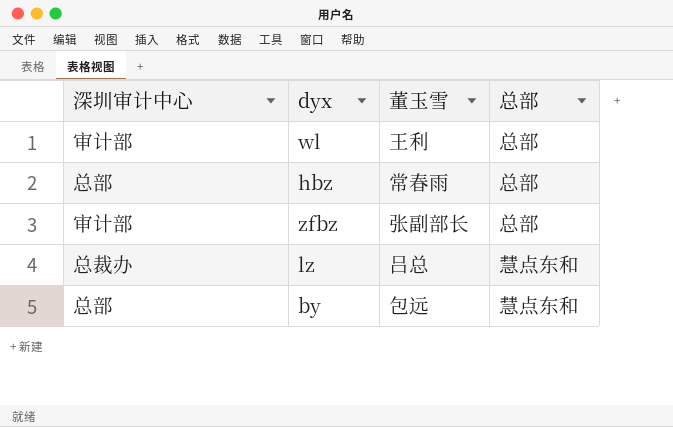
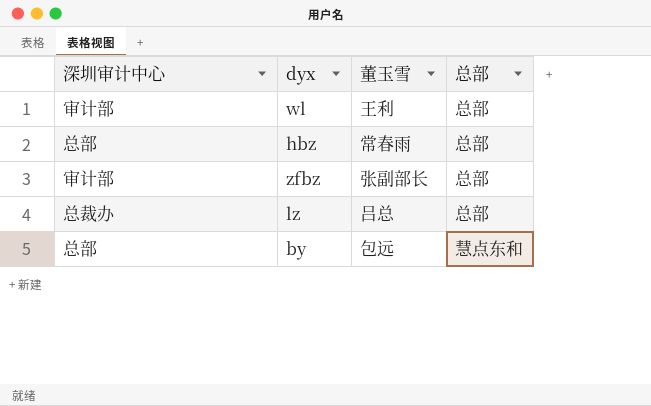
lz | 总部: 慧点东和 -> 总部

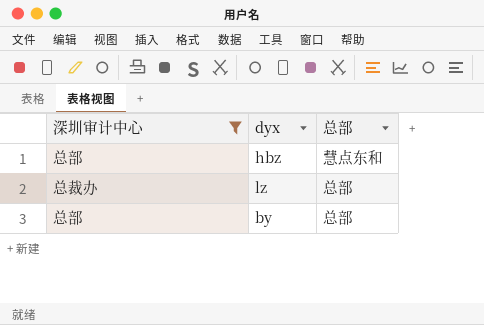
filter: none -> 深圳审计中心 != 审计部
column 董玉雪 | position: 3 -> none
hbz | 总部: 总部 -> 慧点东和
by | 总部: 慧点东和 -> 总部

